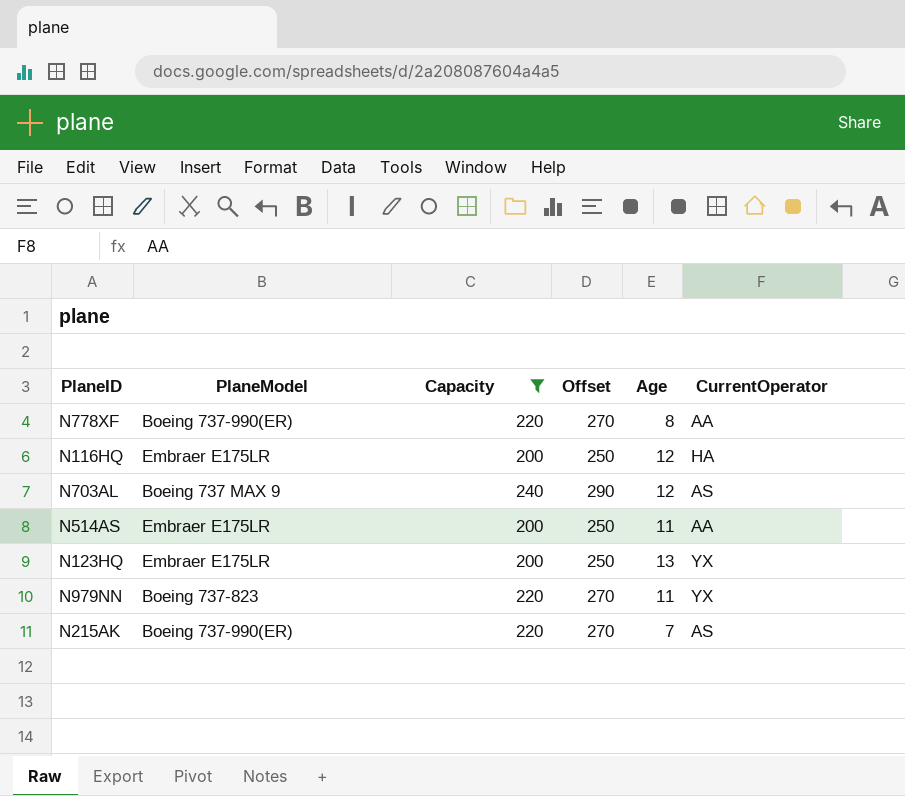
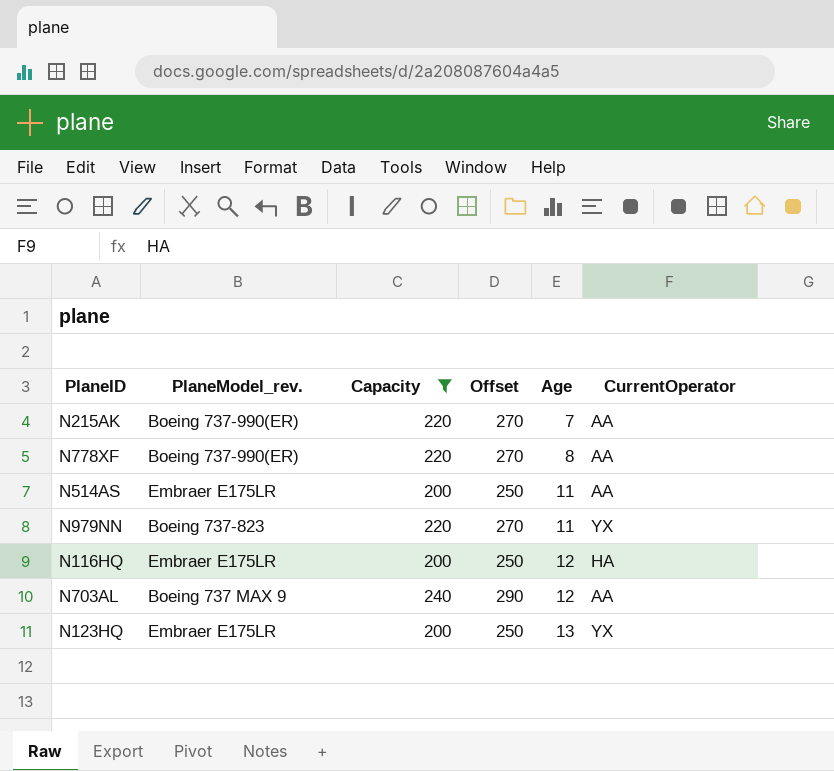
row order: none -> Age ascending
column name: PlaneModel -> PlaneModel_rev.
N215AK | CurrentOperator: AS -> AA
N703AL | CurrentOperator: AS -> AA

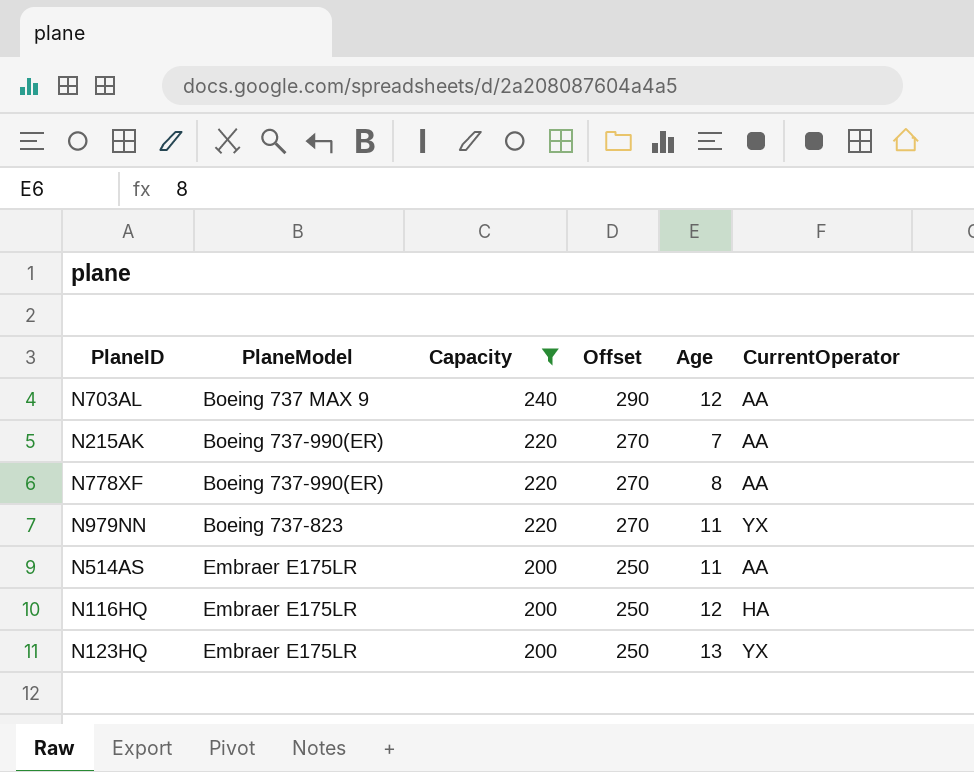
row order: Age ascending -> Capacity descending
column name: PlaneModel_rev. -> PlaneModel

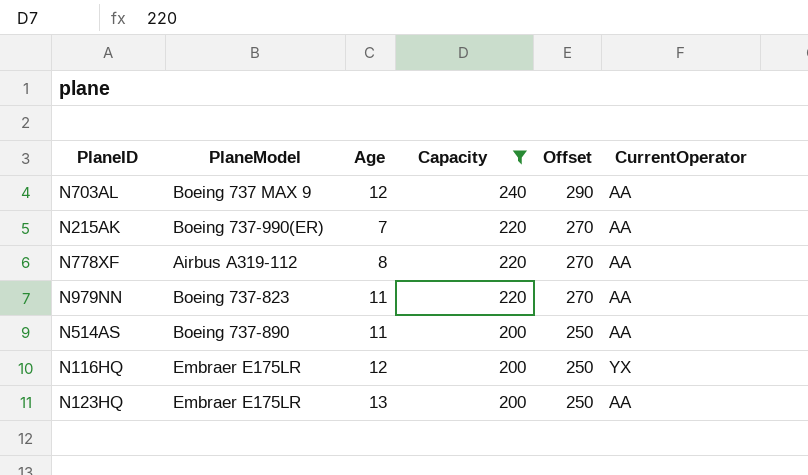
column Age | position: 5 -> 3
N778XF | PlaneModel: Boeing 737-990(ER) -> Airbus A319-112
N979NN | CurrentOperator: YX -> AA
N514AS | PlaneModel: Embraer E175LR -> Boeing 737-890
N116HQ | CurrentOperator: HA -> YX
N123HQ | CurrentOperator: YX -> AA

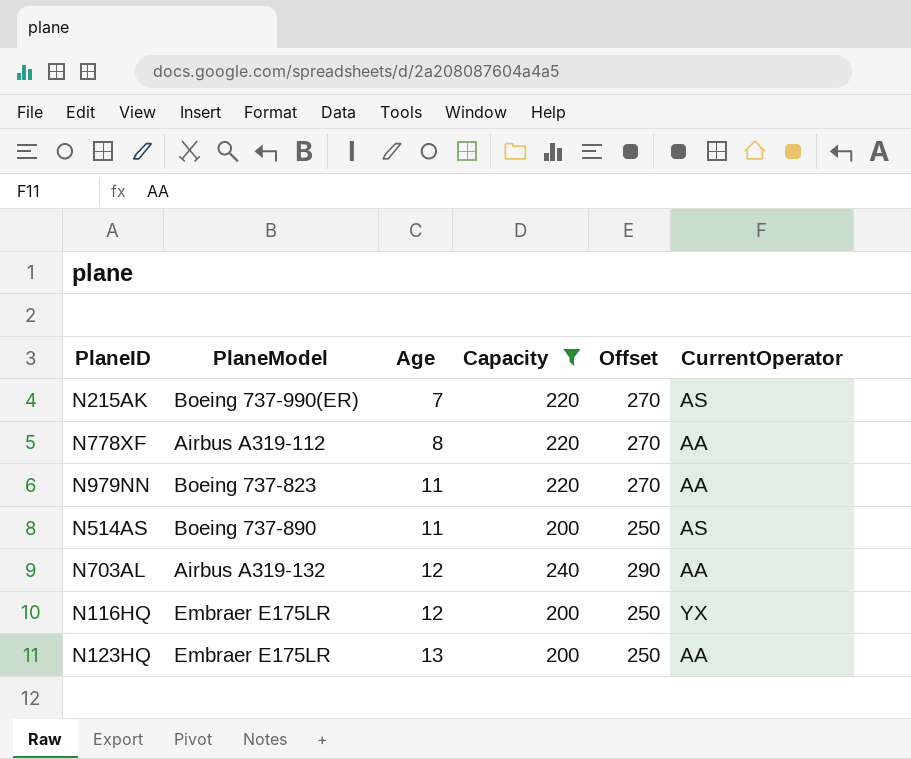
row order: Capacity descending -> Age ascending
N215AK | CurrentOperator: AA -> AS
N514AS | CurrentOperator: AA -> AS
N703AL | PlaneModel: Boeing 737 MAX 9 -> Airbus A319-132

